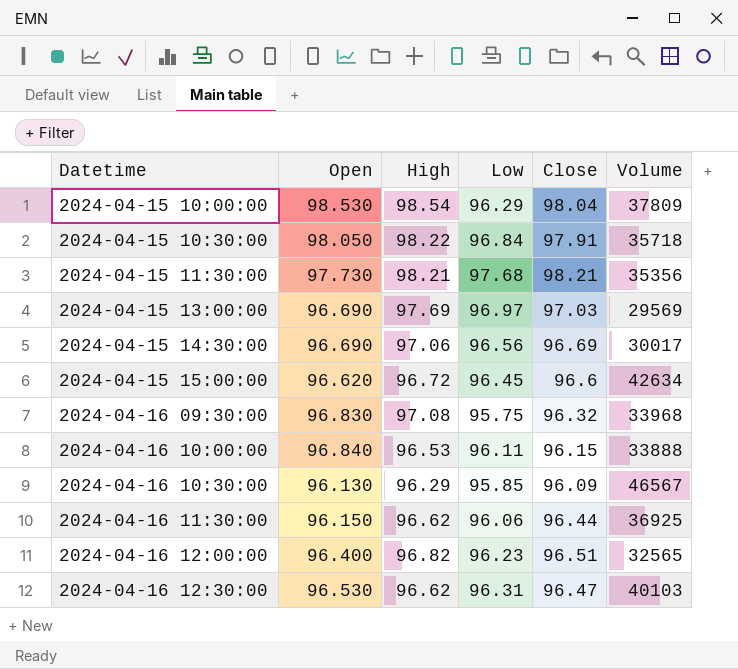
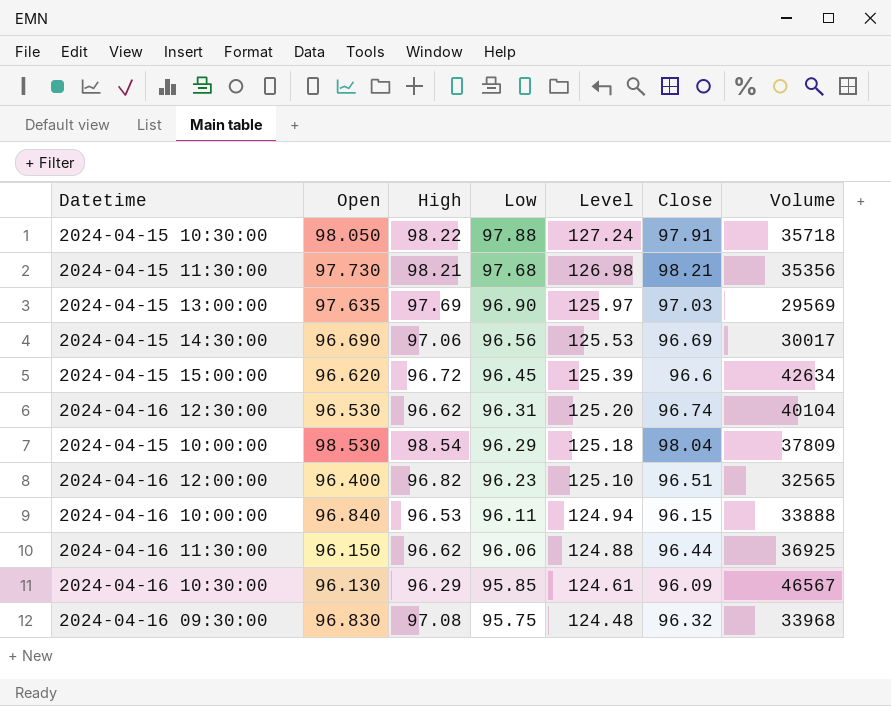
row order: Datetime ascending -> Low descending
column Level | formula: none -> [Low] * 1.3
2024-04-15 10:30:00 | Low: 96.84 -> 97.88
2024-04-15 13:00:00 | Open: 96.690 -> 97.635
2024-04-15 13:00:00 | Low: 96.97 -> 96.90
2024-04-16 12:30:00 | Close: 96.47 -> 96.74
2024-04-16 12:30:00 | Volume: 40103 -> 40104

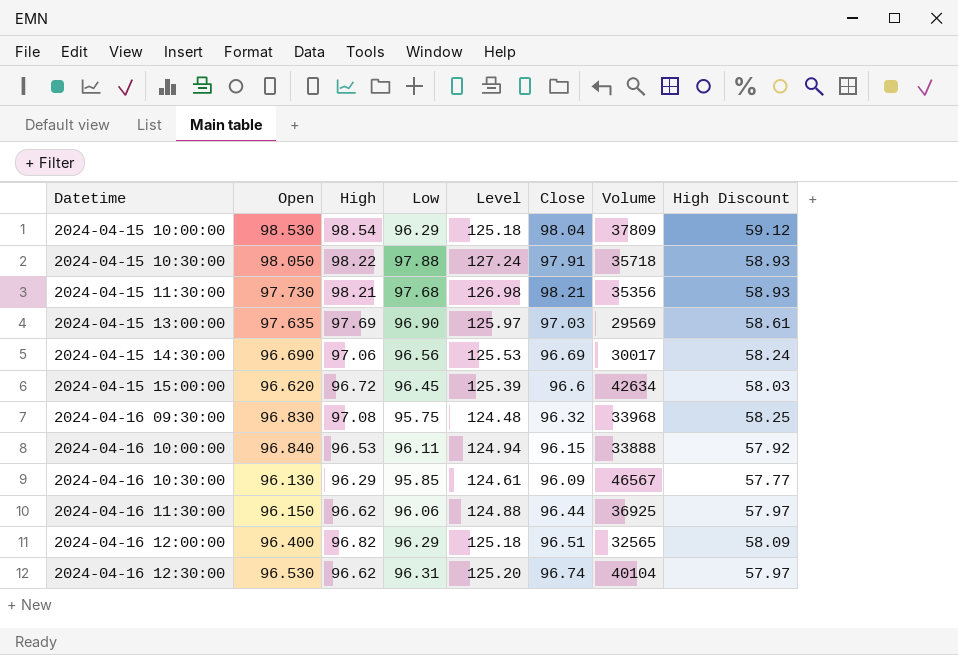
row order: Low descending -> Datetime ascending
column High Discount | formula: none -> [High] * 0.6
2024-04-16 12:00:00 | Low: 96.23 -> 96.29
2024-04-16 12:00:00 | Level: 125.10 -> 125.18

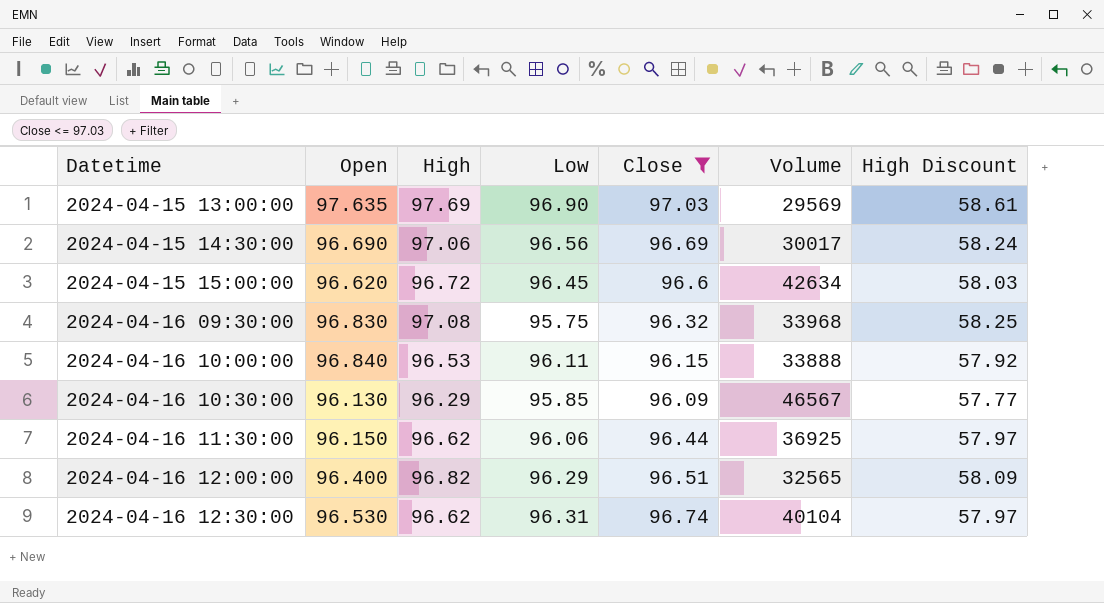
filter: none -> Close <= 97.03
column Level | formula: [Low] * 1.3 -> none

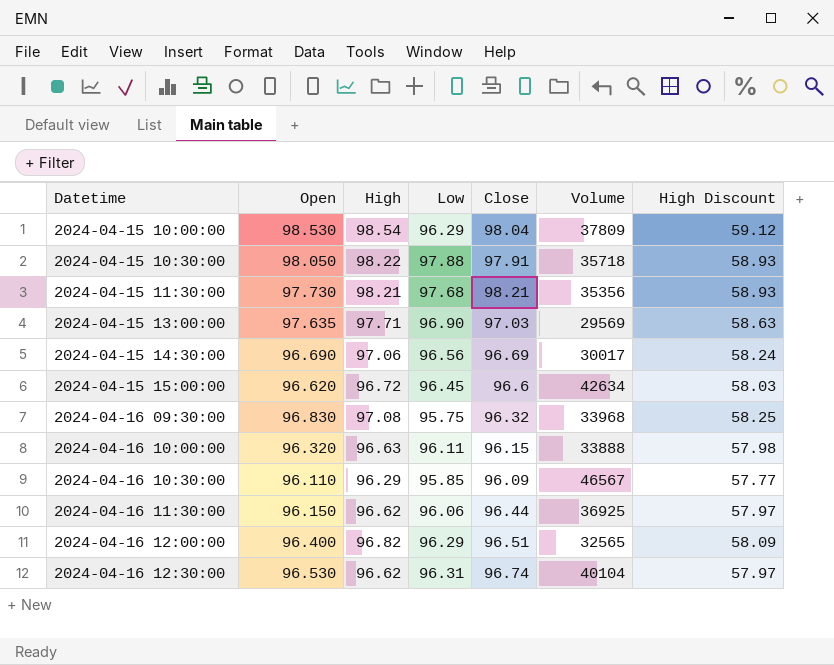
filter: Close <= 97.03 -> none
2024-04-15 13:00:00 | High: 97.69 -> 97.71
2024-04-15 13:00:00 | High Discount: 58.61 -> 58.63
2024-04-16 10:00:00 | Open: 96.840 -> 96.320
2024-04-16 10:00:00 | High: 96.53 -> 96.63
2024-04-16 10:00:00 | High Discount: 57.92 -> 57.98
2024-04-16 10:30:00 | Open: 96.130 -> 96.110

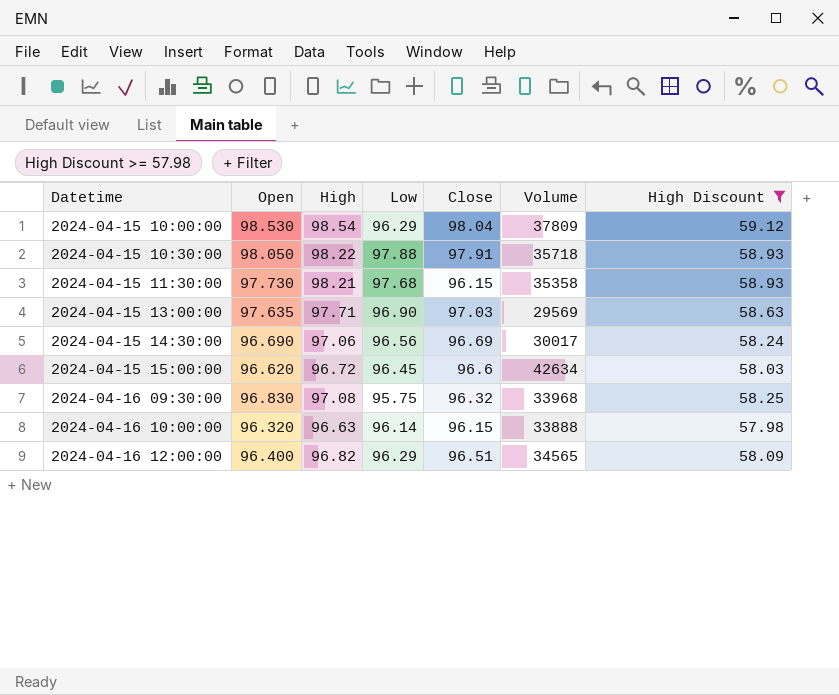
filter: none -> High Discount >= 57.98
2024-04-15 11:30:00 | Close: 98.21 -> 96.15
2024-04-15 11:30:00 | Volume: 35356 -> 35358
2024-04-16 10:00:00 | Low: 96.11 -> 96.14
2024-04-16 12:00:00 | Volume: 32565 -> 34565

